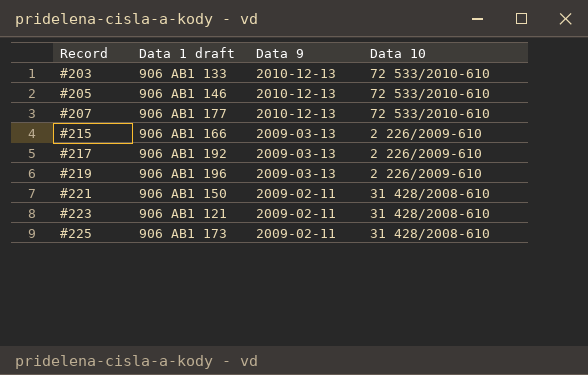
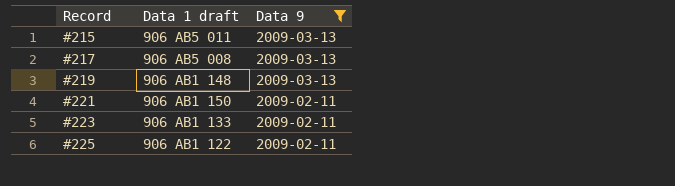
filter: none -> Data 9 != 2010-12-13
column Data 10 | position: 4 -> none
#215 | Data 1 draft: 906 AB1 166 -> 906 AB5 011
#217 | Data 1 draft: 906 AB1 192 -> 906 AB5 008
#219 | Data 1 draft: 906 AB1 196 -> 906 AB1 148
#223 | Data 1 draft: 906 AB1 121 -> 906 AB1 133
#225 | Data 1 draft: 906 AB1 173 -> 906 AB1 122

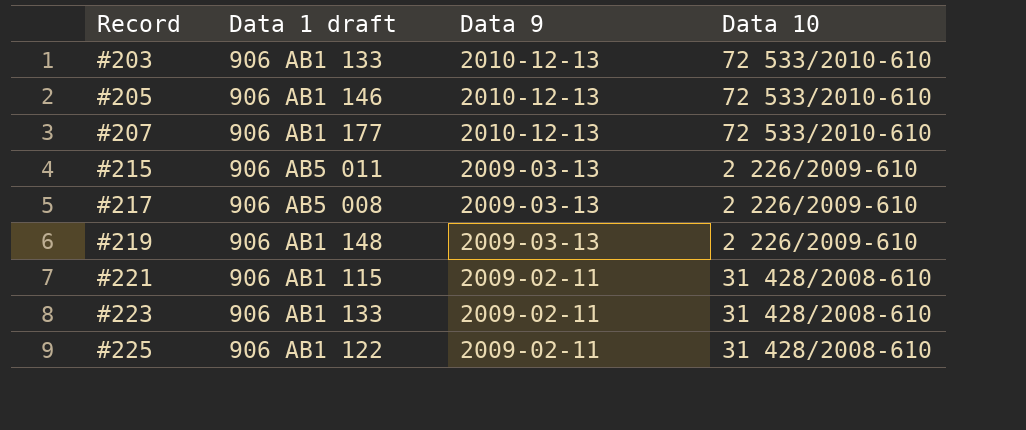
filter: Data 9 != 2010-12-13 -> none
column Data 10 | position: none -> 4
#221 | Data 1 draft: 906 AB1 150 -> 906 AB1 115

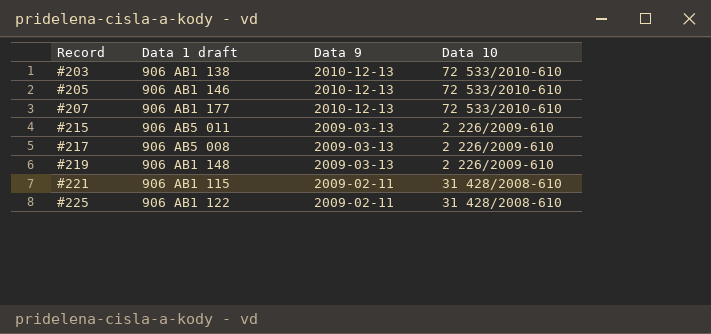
row #223: 906 AB1 133 | 2009-02-11 | 31 428/2008-610 -> none
#203 | Data 1 draft: 906 AB1 133 -> 906 AB1 138

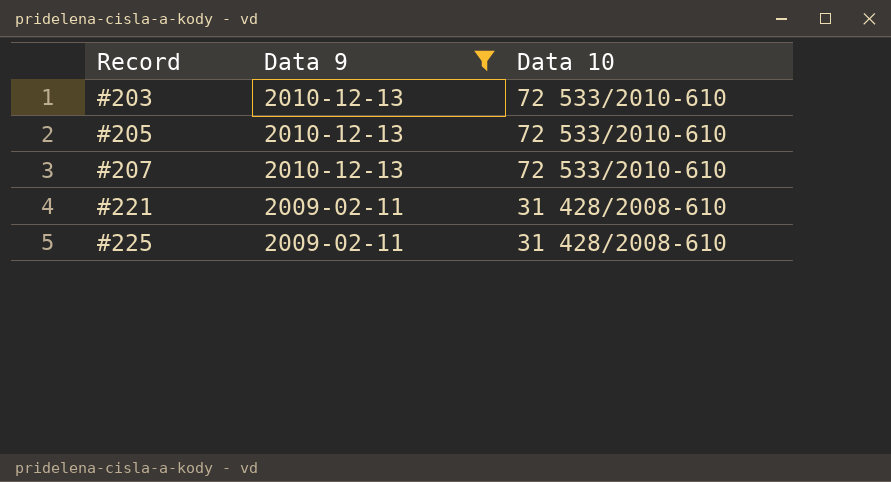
filter: none -> Data 9 != 2009-03-13
column Data 1 draft | position: 2 -> none

